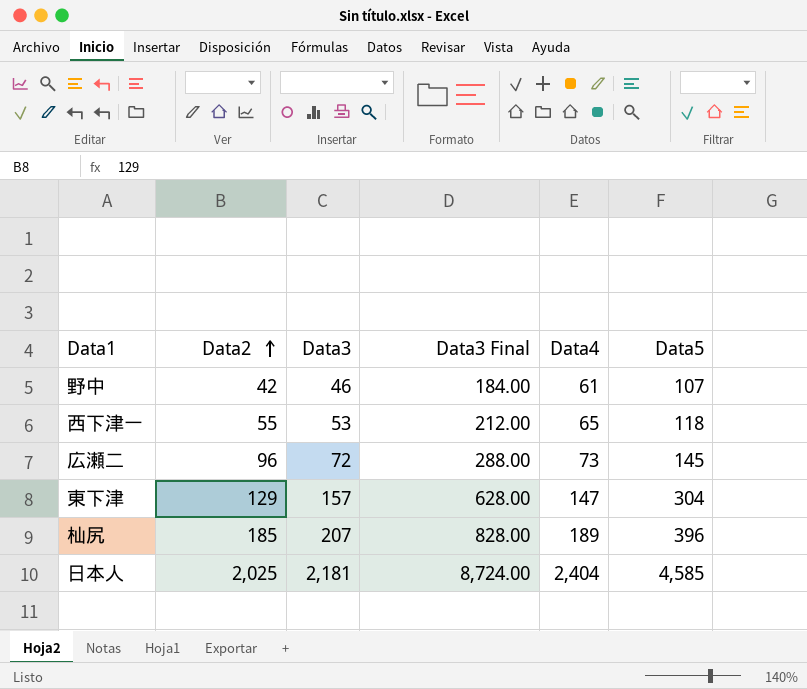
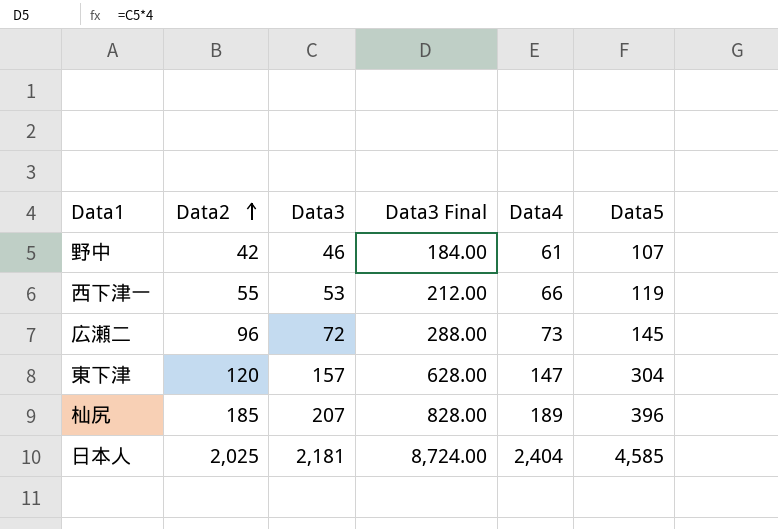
西下津一 | Data4: 65 -> 66
西下津一 | Data5: 118 -> 119
東下津 | Data2: 129 -> 120

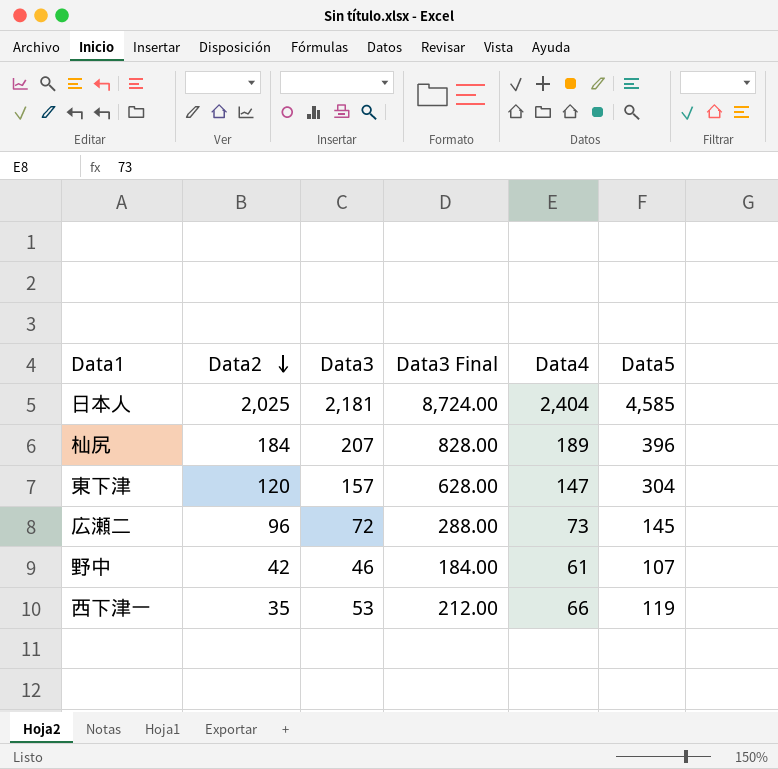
row order: Data2 ascending -> Data2 descending
杣尻 | Data2: 185 -> 184
西下津一 | Data2: 55 -> 35

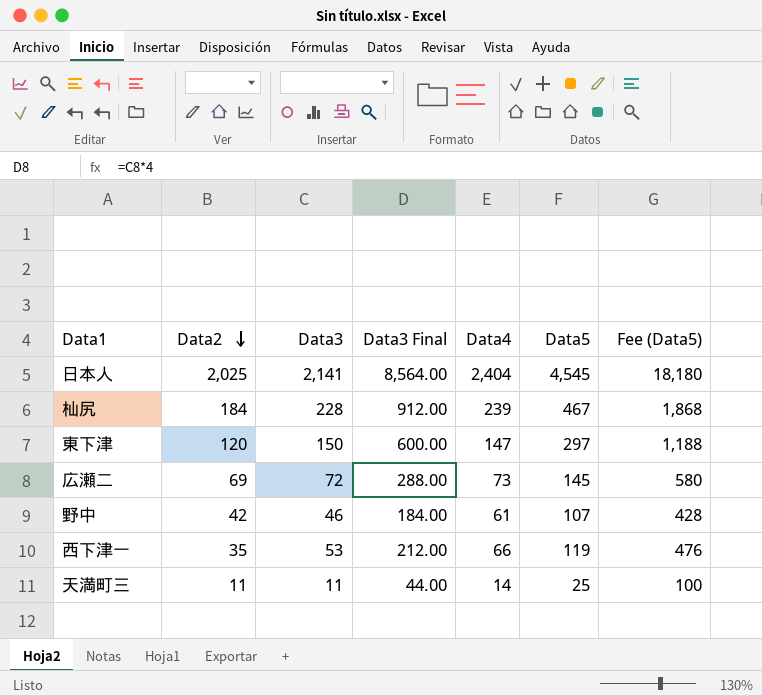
column Fee (Data5) | formula: none -> [Data5] * 4
日本人 | Data3: 2,181 -> 2,141
日本人 | Data3 Final: 8,724.00 -> 8,564.00
日本人 | Data5: 4,585 -> 4,545
杣尻 | Data3: 207 -> 228
杣尻 | Data3 Final: 828.00 -> 912.00
杣尻 | Data4: 189 -> 239
杣尻 | Data5: 396 -> 467
東下津 | Data3: 157 -> 150
東下津 | Data3 Final: 628.00 -> 600.00
東下津 | Data5: 304 -> 297
広瀬二 | Data2: 96 -> 69
row 天満町三: none -> 11 | 11 | 44.00 | 14 | 25 | 100

